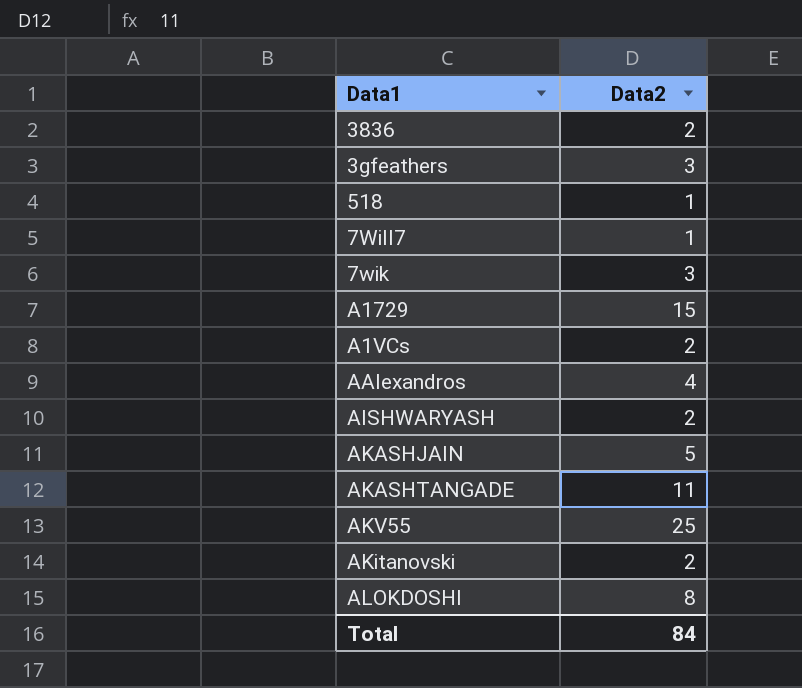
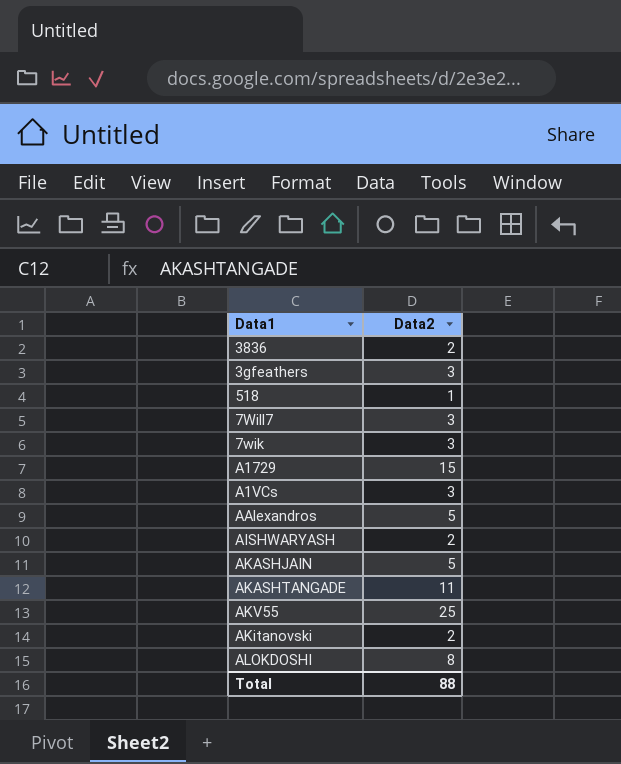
7Will7 | Data2: 1 -> 3
A1VCs | Data2: 2 -> 3
AAlexandros | Data2: 4 -> 5
Total | Data2: 84 -> 88

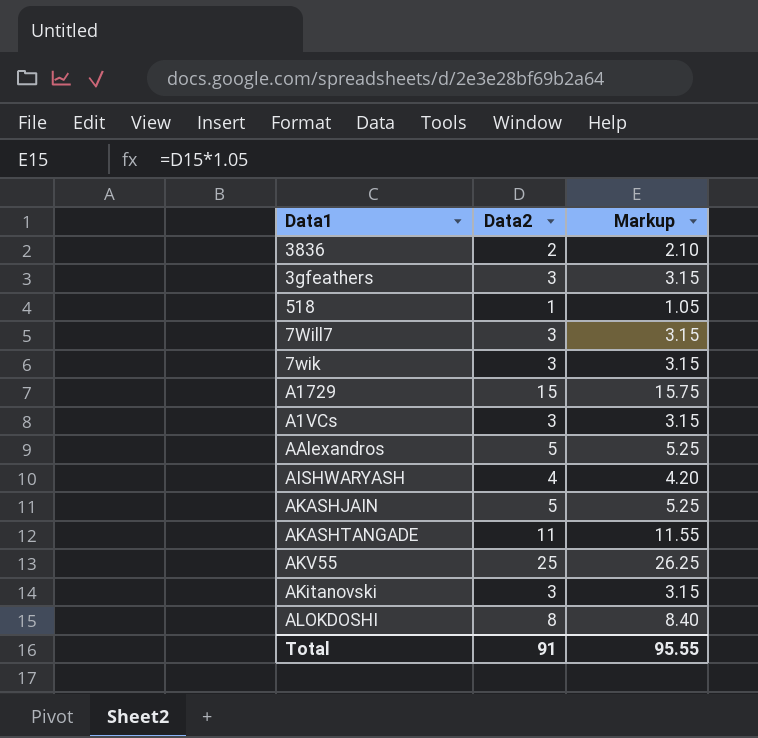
column Markup | formula: none -> [Data2] * 1.05
AISHWARYASH | Data2: 2 -> 4
AKitanovski | Data2: 2 -> 3
Total | Data2: 88 -> 91

